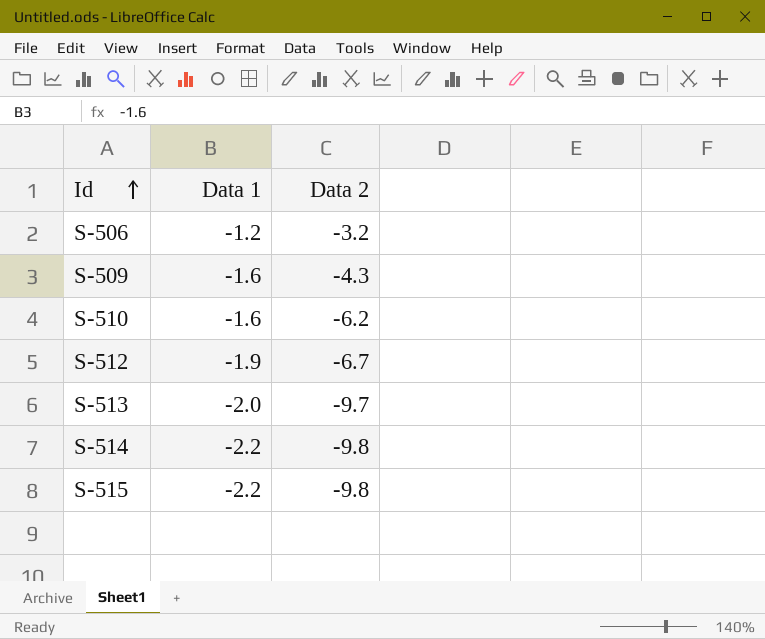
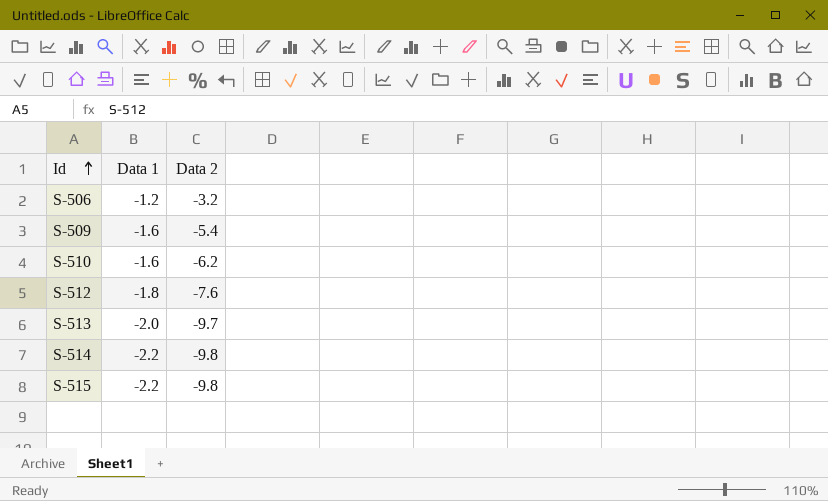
S-509 | Data 2: -4.3 -> -5.4
S-512 | Data 1: -1.9 -> -1.8
S-512 | Data 2: -6.7 -> -7.6

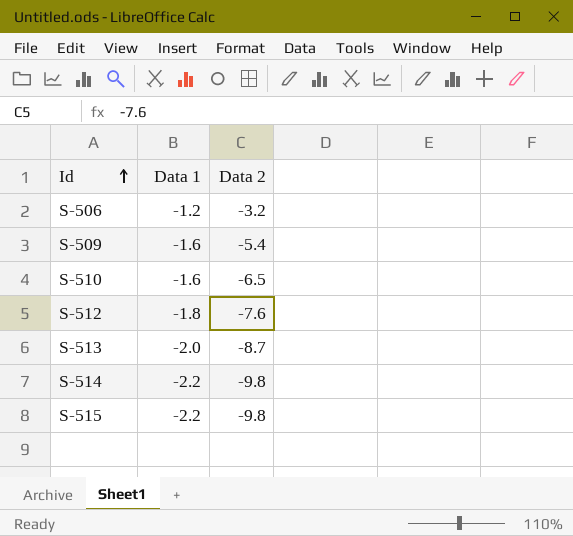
S-510 | Data 2: -6.2 -> -6.5
S-513 | Data 2: -9.7 -> -8.7

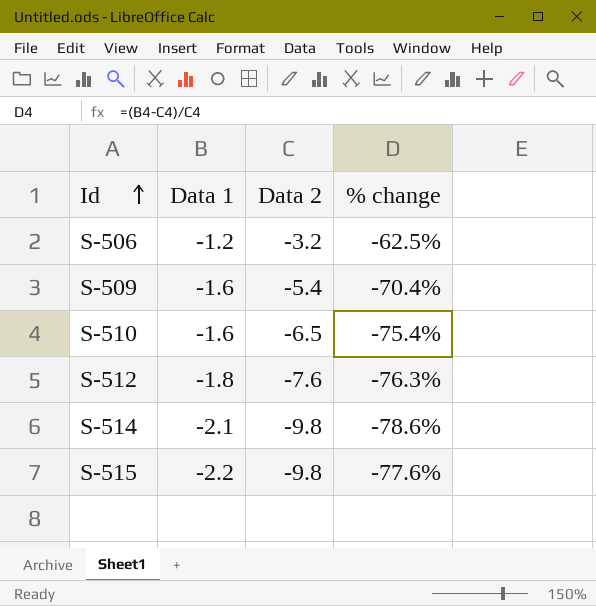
column % change | formula: none -> ([Data 1] - [Data 2]) / [Data 2]
row S-513: -2.0 | -8.7 -> none
S-514 | Data 1: -2.2 -> -2.1

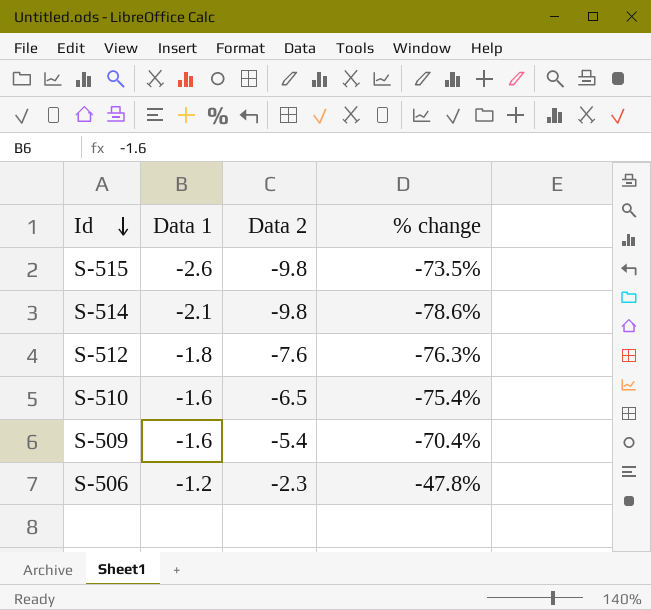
row order: Id ascending -> Id descending
S-515 | Data 1: -2.2 -> -2.6
S-515 | % change: -77.6% -> -73.5%
S-506 | Data 2: -3.2 -> -2.3
S-506 | % change: -62.5% -> -47.8%

